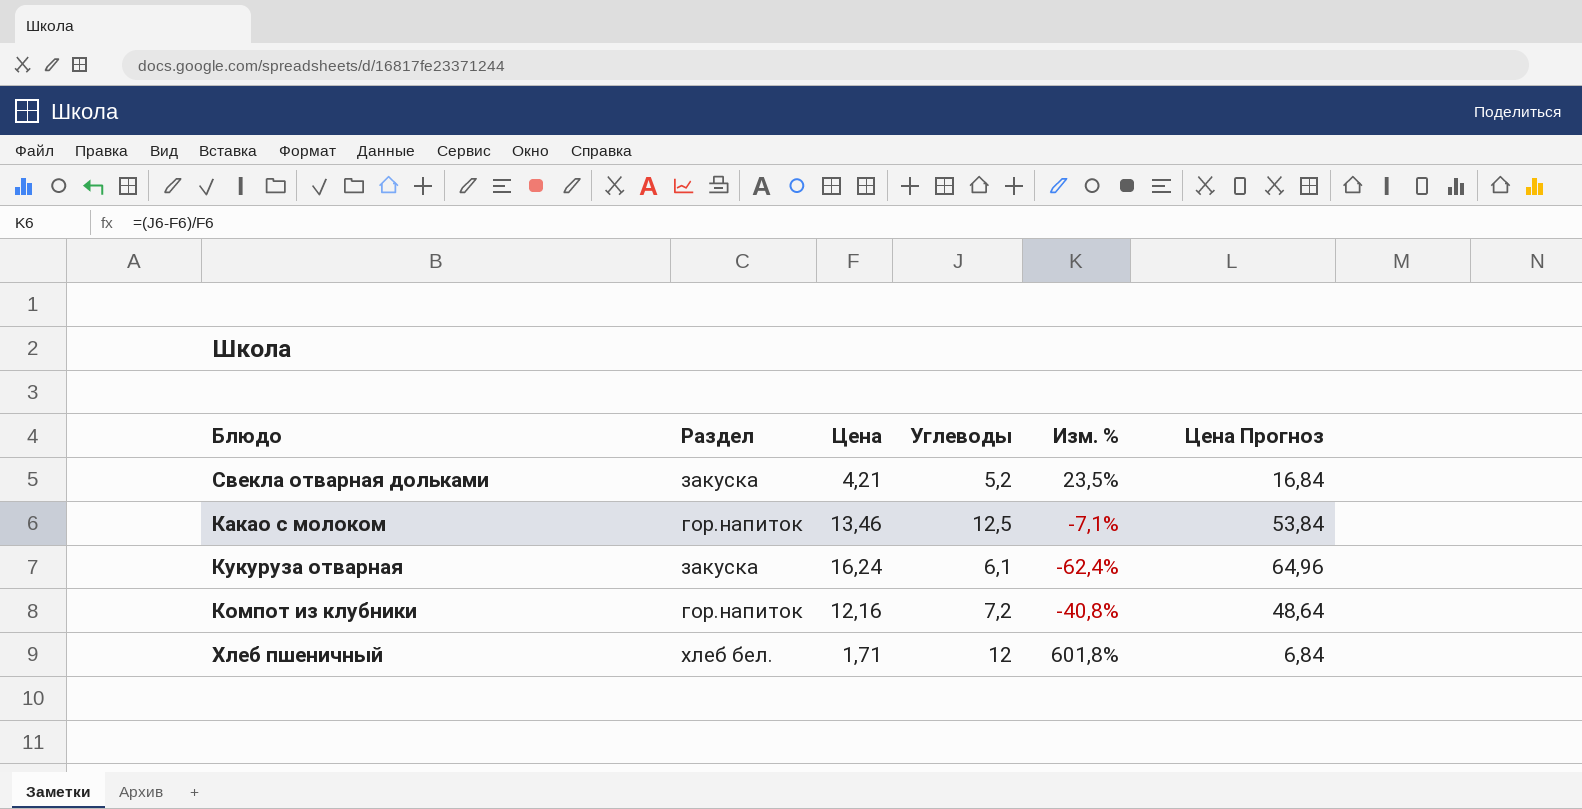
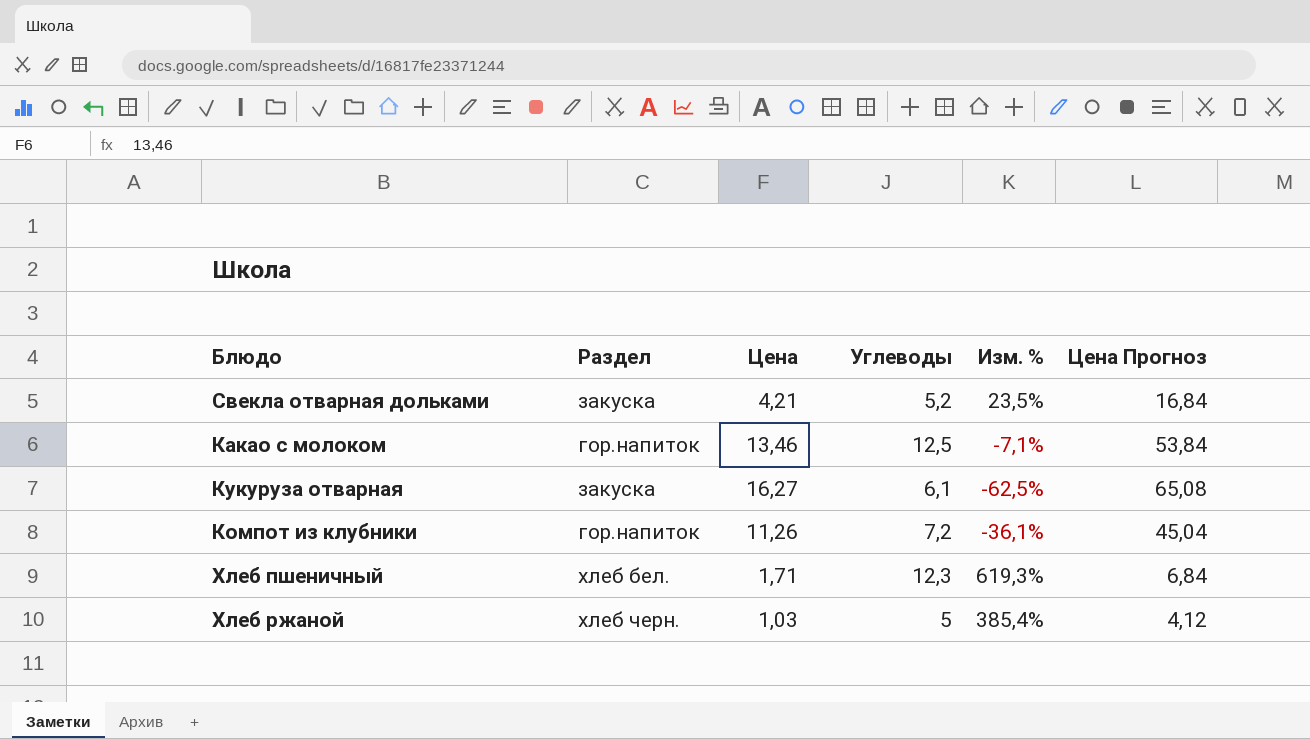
Кукуруза отварная | Цена: 16,24 -> 16,27
Кукуруза отварная | Изм. %: -62,4% -> -62,5%
Кукуруза отварная | Цена Прогноз: 64,96 -> 65,08
Компот из клубники | Цена: 12,16 -> 11,26
Компот из клубники | Изм. %: -40,8% -> -36,1%
Компот из клубники | Цена Прогноз: 48,64 -> 45,04
Хлеб пшеничный | Углеводы: 12 -> 12,3
Хлеб пшеничный | Изм. %: 601,8% -> 619,3%
row Хлеб ржаной: none -> хлеб черн. | 1,03 | 5 | 385,4% | 4,12

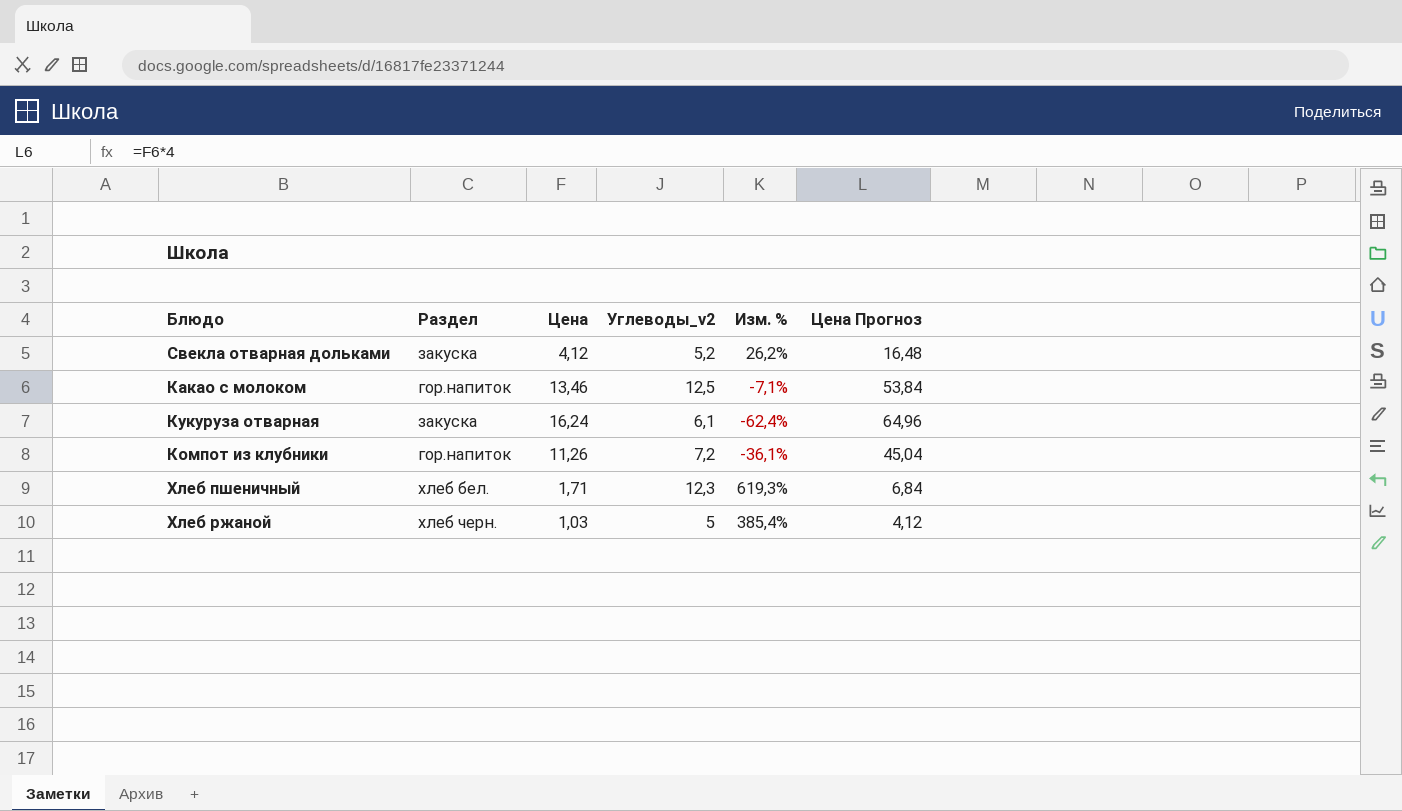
column name: Углеводы -> Углеводы_v2
Свекла отварная дольками | Цена: 4,21 -> 4,12
Свекла отварная дольками | Изм. %: 23,5% -> 26,2%
Свекла отварная дольками | Цена Прогноз: 16,84 -> 16,48
Кукуруза отварная | Цена: 16,27 -> 16,24
Кукуруза отварная | Изм. %: -62,5% -> -62,4%
Кукуруза отварная | Цена Прогноз: 65,08 -> 64,96

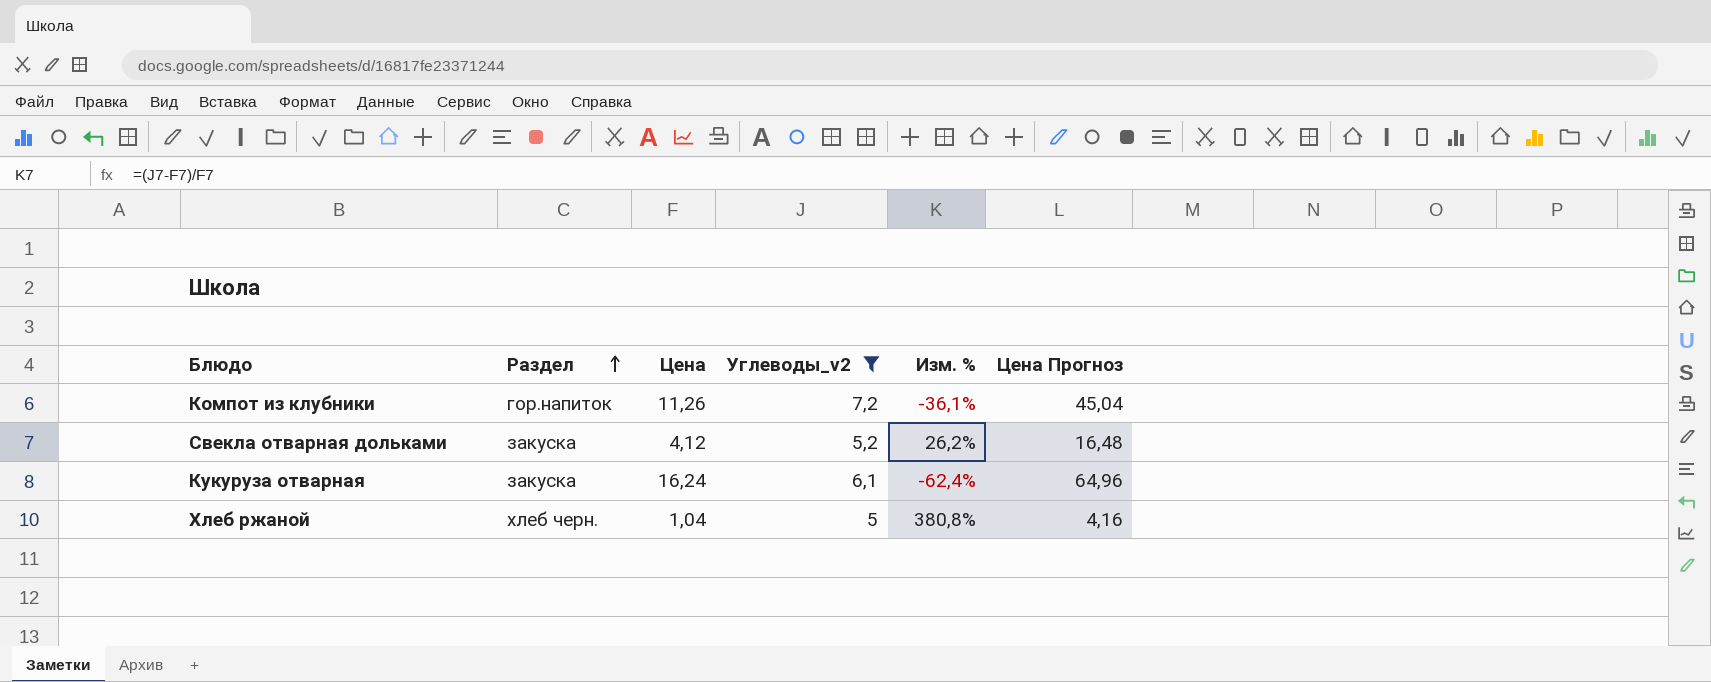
filter: none -> Углеводы_v2 <= 7,2
row order: none -> Раздел ascending
Хлеб ржаной | Цена: 1,03 -> 1,04
Хлеб ржаной | Изм. %: 385,4% -> 380,8%
Хлеб ржаной | Цена Прогноз: 4,12 -> 4,16

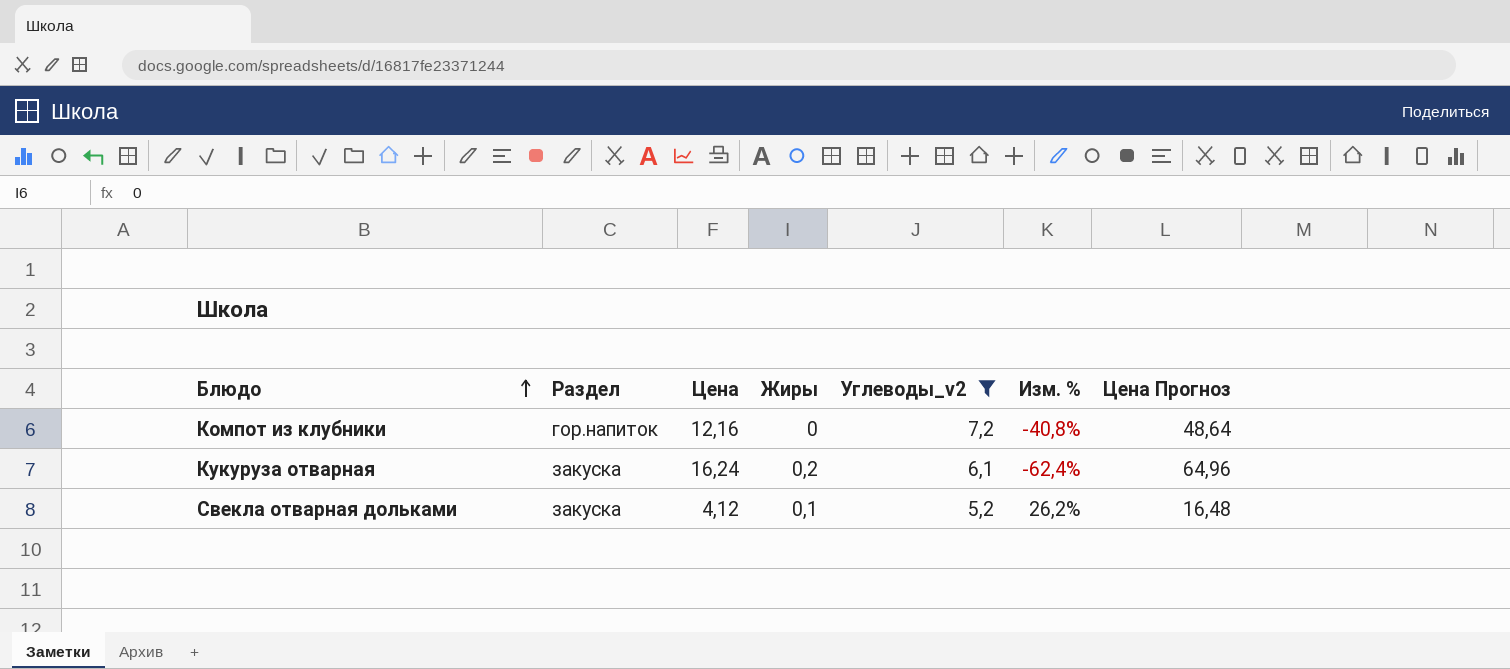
row order: Раздел ascending -> Блюдо ascending
column Жиры | position: none -> 4
row Хлеб ржаной: хлеб черн. | 1,04 | 5 | 380,8% | 4,16 -> none
Компот из клубники | Цена: 11,26 -> 12,16
Компот из клубники | Изм. %: -36,1% -> -40,8%
Компот из клубники | Цена Прогноз: 45,04 -> 48,64

